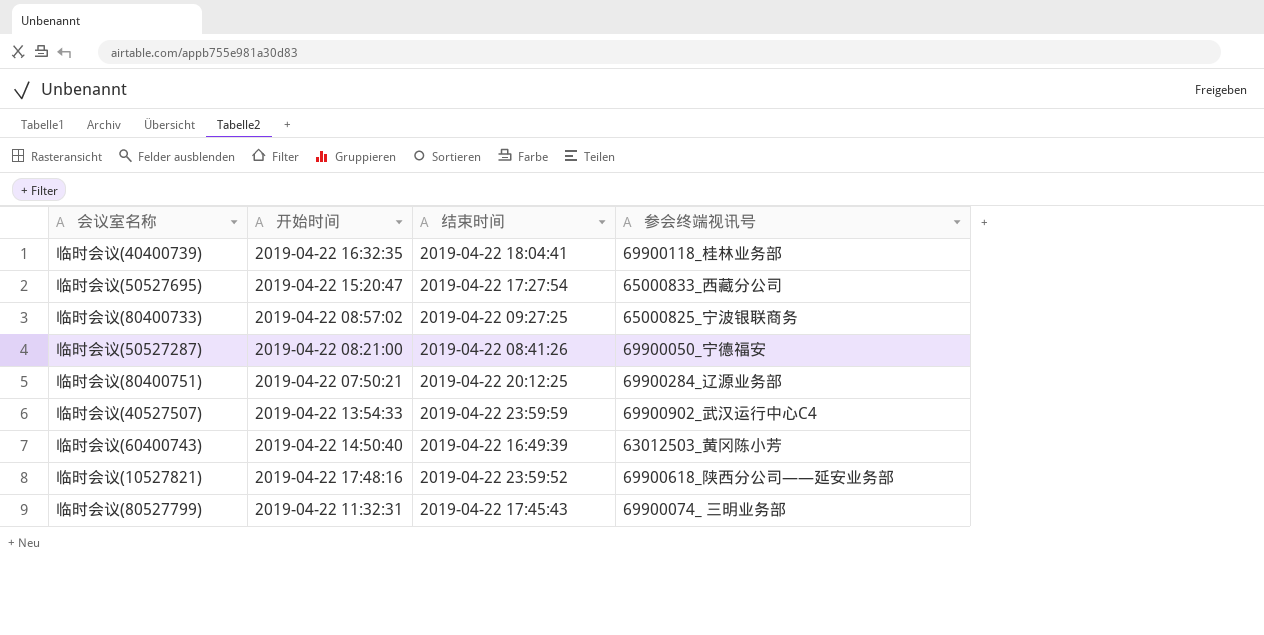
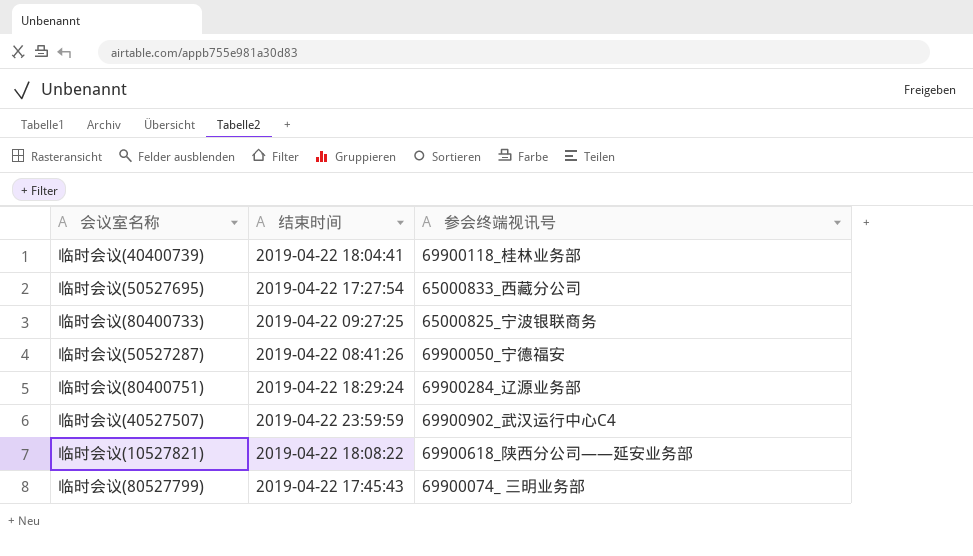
column 开始时间 | position: 2 -> none
row 临时会议(60400743): 2019-04-22 14:50:40 | 2019-04-22 16:49:39 | 63012503_黄冈陈小芳 -> none
临时会议(80400751) | 结束时间: 2019-04-22 20:12:25 -> 2019-04-22 18:29:24
临时会议(10527821) | 结束时间: 2019-04-22 23:59:52 -> 2019-04-22 18:08:22

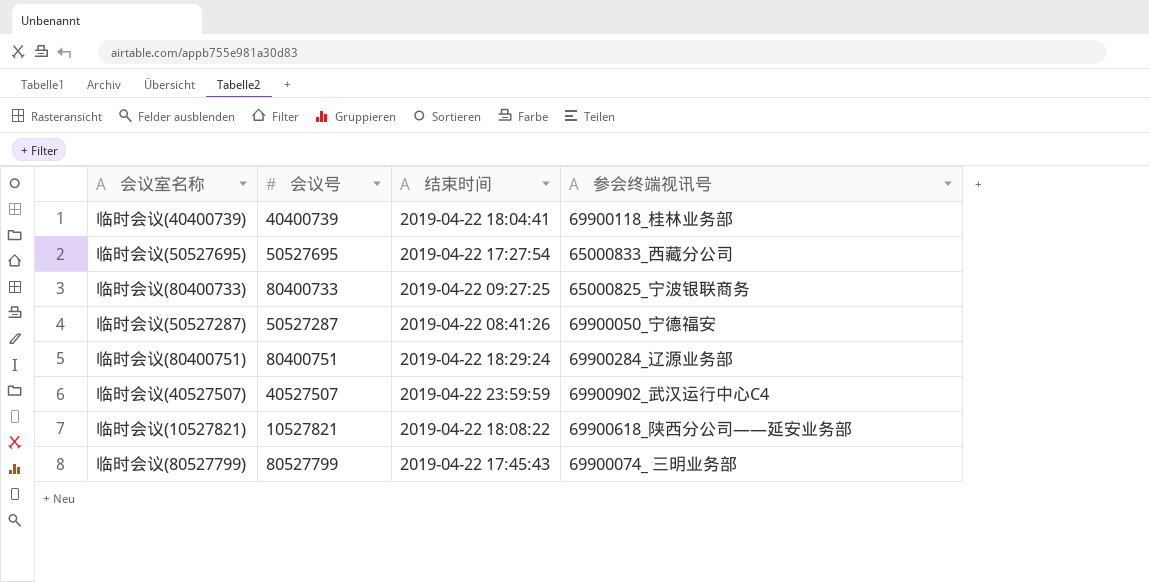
column 会议号 | position: none -> 2

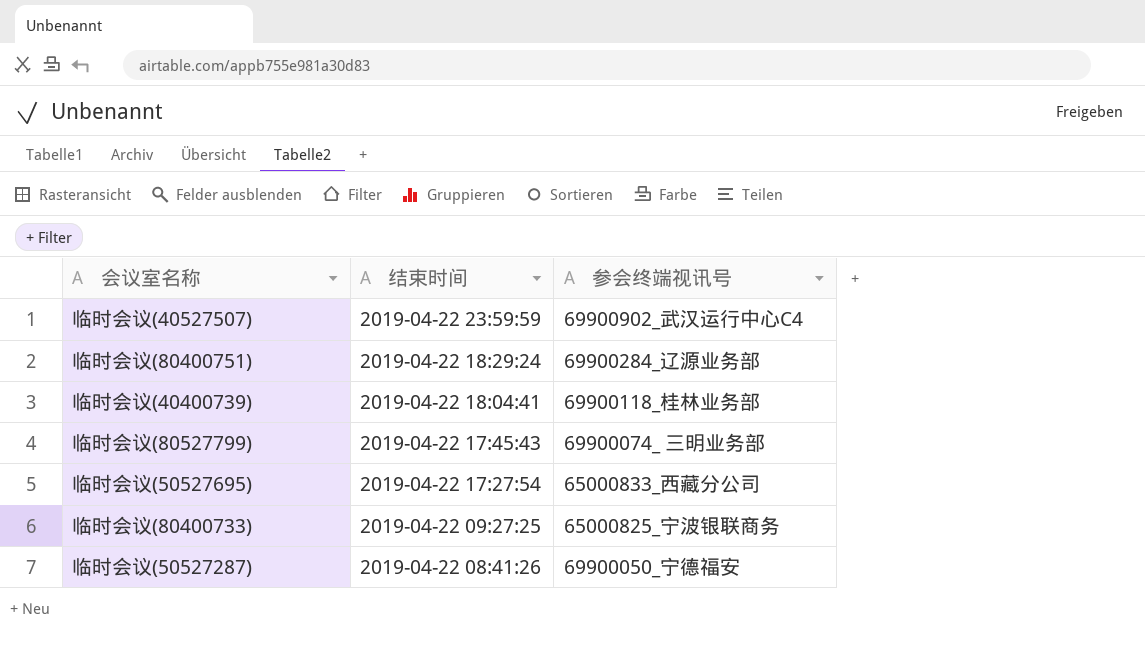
row order: none -> 结束时间 descending
column 会议号 | position: 2 -> none
row 临时会议(10527821): 10527821 | 2019-04-22 18:08:22 | 69900618_陕西分公司——延安业务部 -> none

